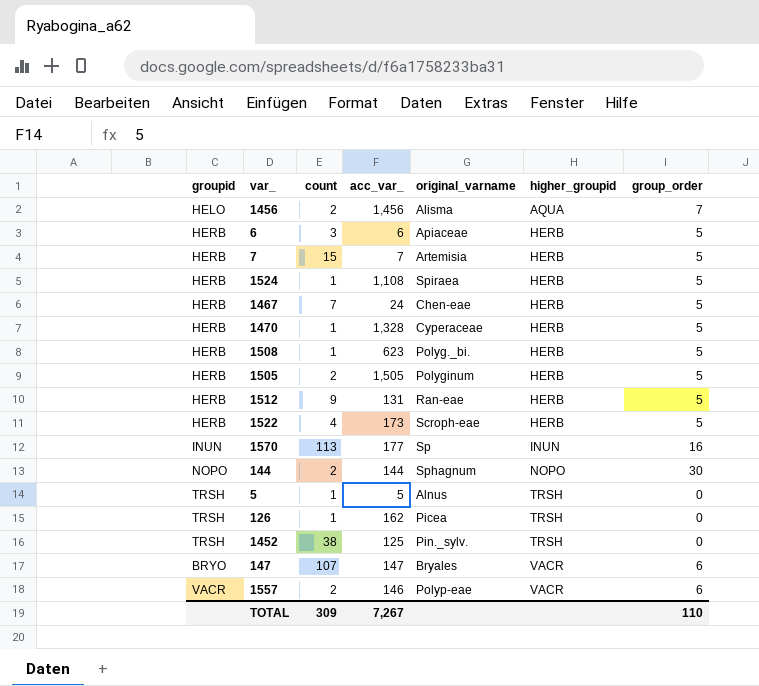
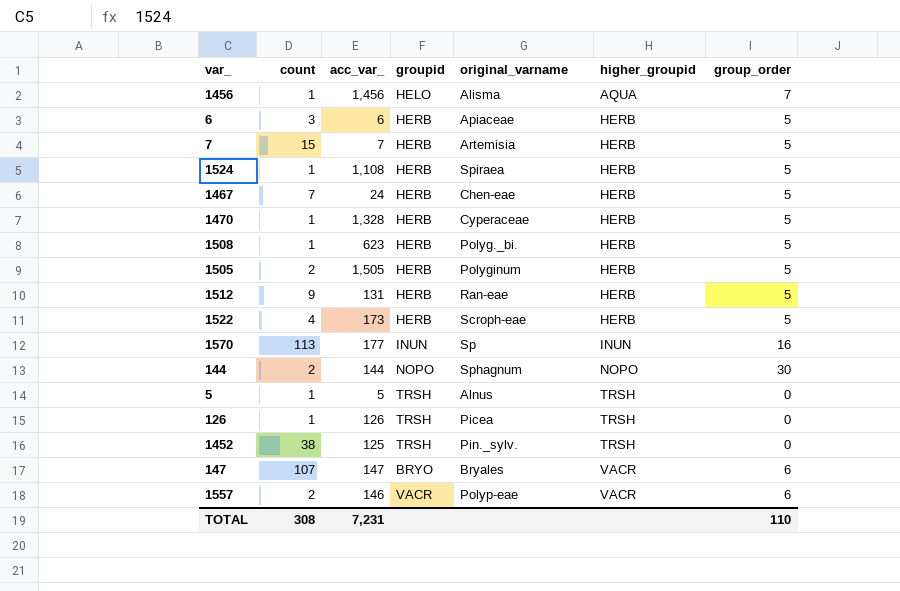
column groupid | position: 1 -> 4
1456 | count: 2 -> 1
126 | acc_var_: 162 -> 126
TOTAL | count: 309 -> 308
TOTAL | acc_var_: 7,267 -> 7,231

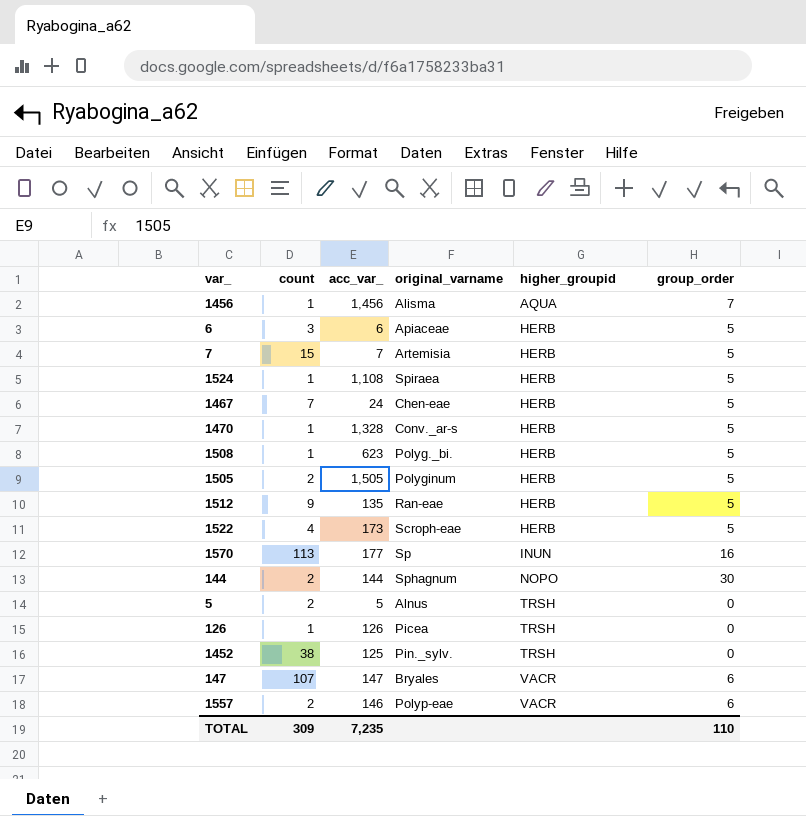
column groupid | position: 4 -> none
1470 | original_varname: Cyperaceae -> Conv._ar-s
1512 | acc_var_: 131 -> 135
5 | count: 1 -> 2
TOTAL | count: 308 -> 309
TOTAL | acc_var_: 7,231 -> 7,235

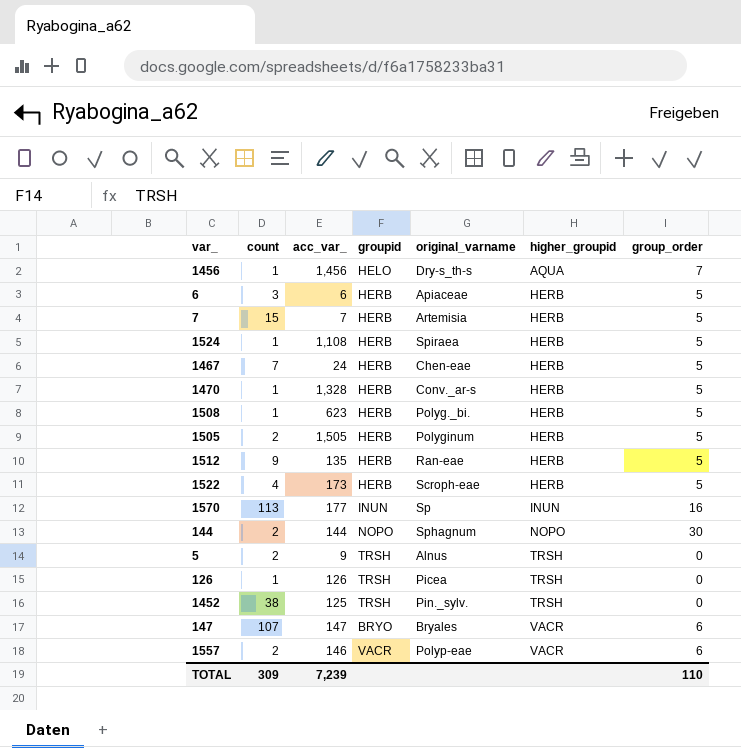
column groupid | position: none -> 4
1456 | original_varname: Alisma -> Dry-s_th-s
5 | acc_var_: 5 -> 9
TOTAL | acc_var_: 7,235 -> 7,239

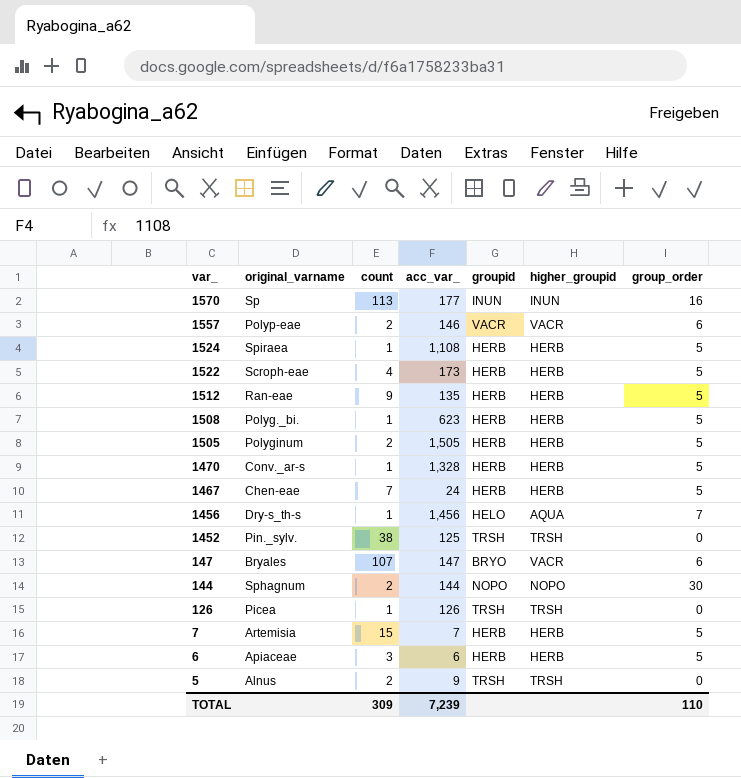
row order: higher_groupid ascending -> var_ descending
column original_varname | position: 5 -> 2

